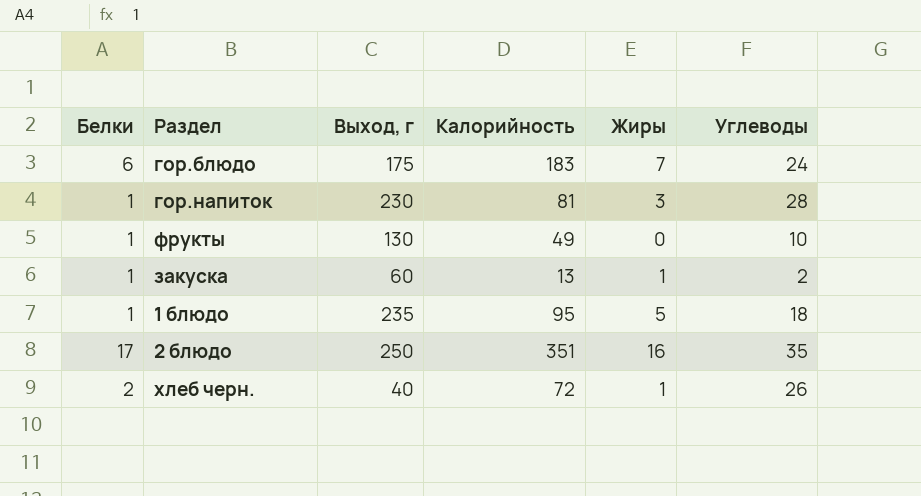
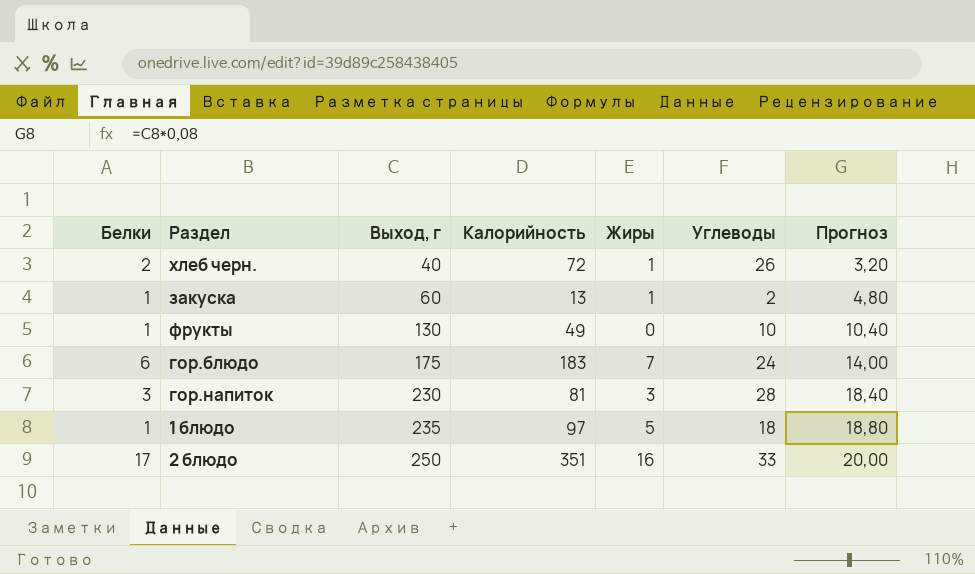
row order: none -> Выход, г ascending
column Прогноз | formula: none -> [Выход, г] * 0,08
гор.напиток | Белки: 1 -> 3
1 блюдо | Калорийность: 95 -> 97
2 блюдо | Углеводы: 35 -> 33

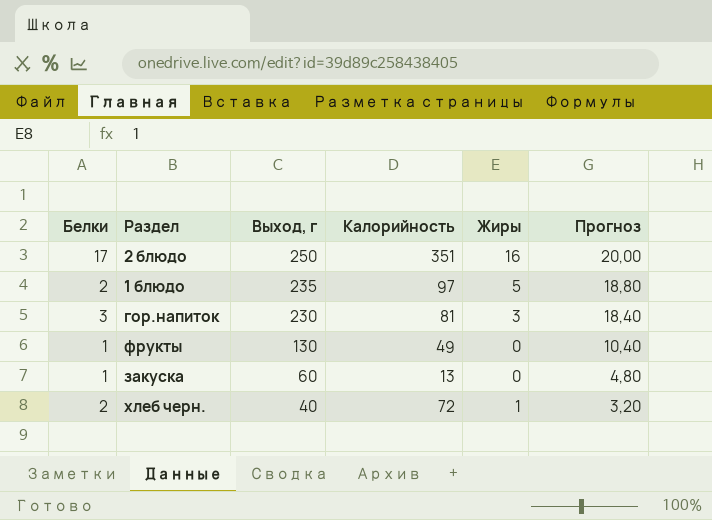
row order: Выход, г ascending -> Выход, г descending
column Углеводы | position: 6 -> none
row гор.блюдо: 6 | 175 | 183 | 7 | 24 | 14,00 -> none
1 блюдо | Белки: 1 -> 2
закуска | Жиры: 1 -> 0

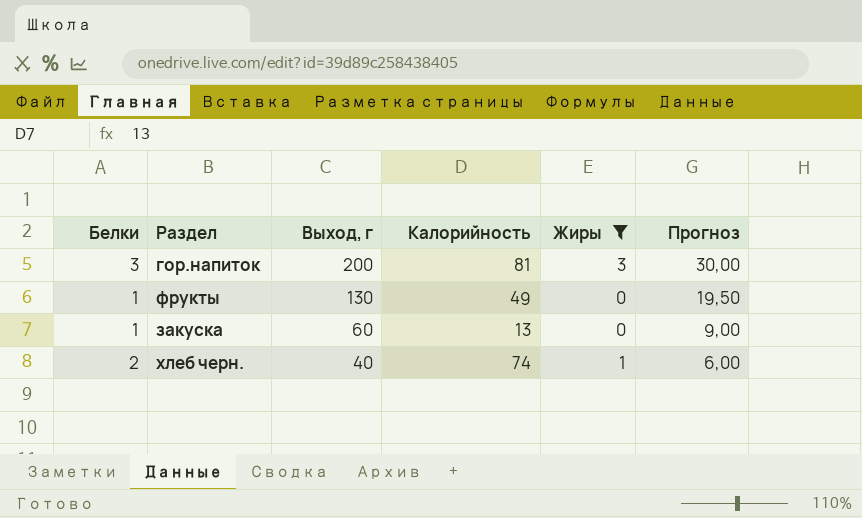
filter: none -> Жиры <= 3
column Прогноз | formula: [Выход, г] * 0,08 -> [Выход, г] * 0,15
гор.напиток | Выход, г: 230 -> 200
хлеб черн. | Калорийность: 72 -> 74

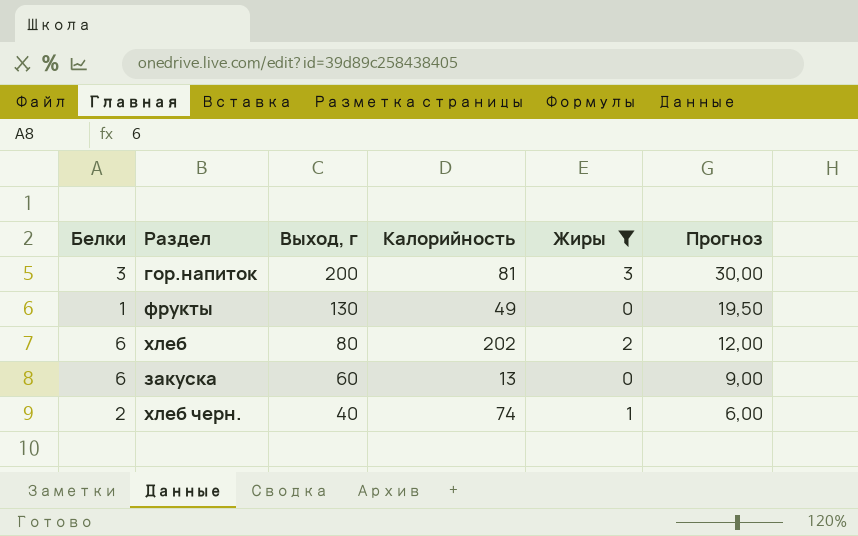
row хлеб: none -> 6 | 80 | 202 | 2 | 12,00
закуска | Белки: 1 -> 6

